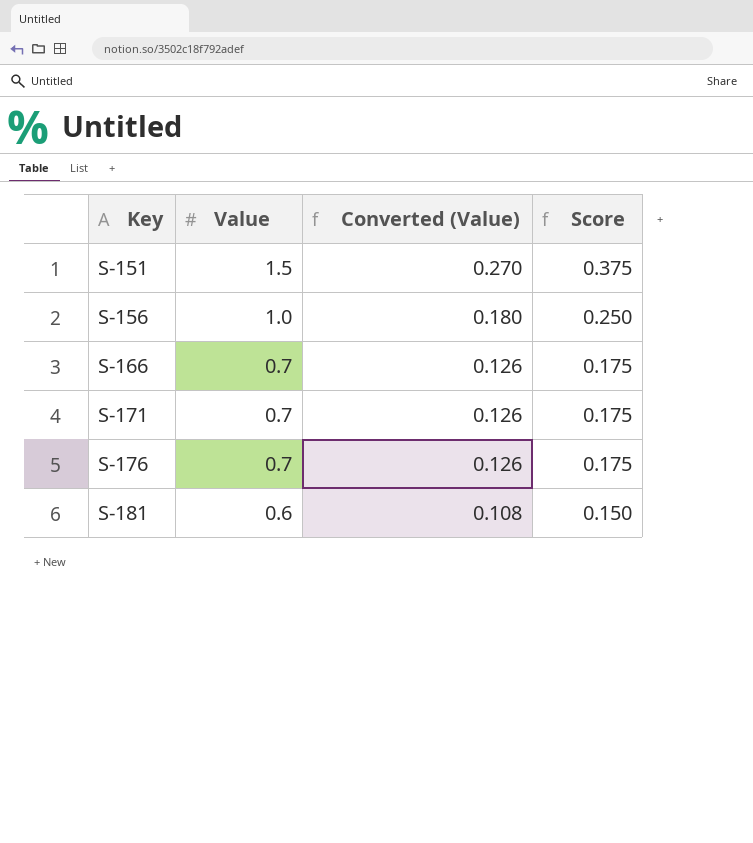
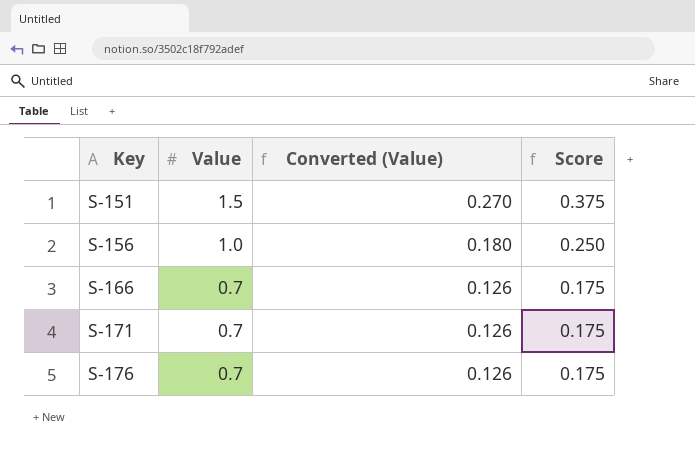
row S-181: 0.6 | 0.108 | 0.150 -> none

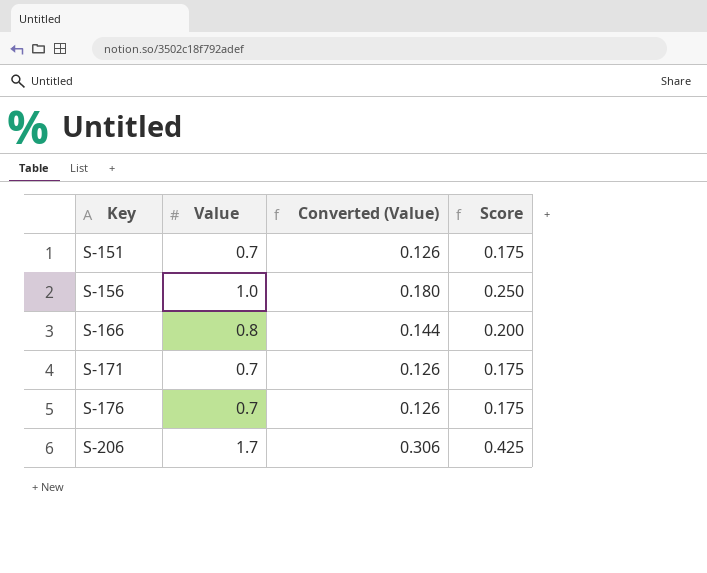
S-151 | Value: 1.5 -> 0.7
S-151 | Converted (Value): 0.270 -> 0.126
S-151 | Score: 0.375 -> 0.175
S-166 | Value: 0.7 -> 0.8
S-166 | Converted (Value): 0.126 -> 0.144
S-166 | Score: 0.175 -> 0.200
row S-206: none -> 1.7 | 0.306 | 0.425

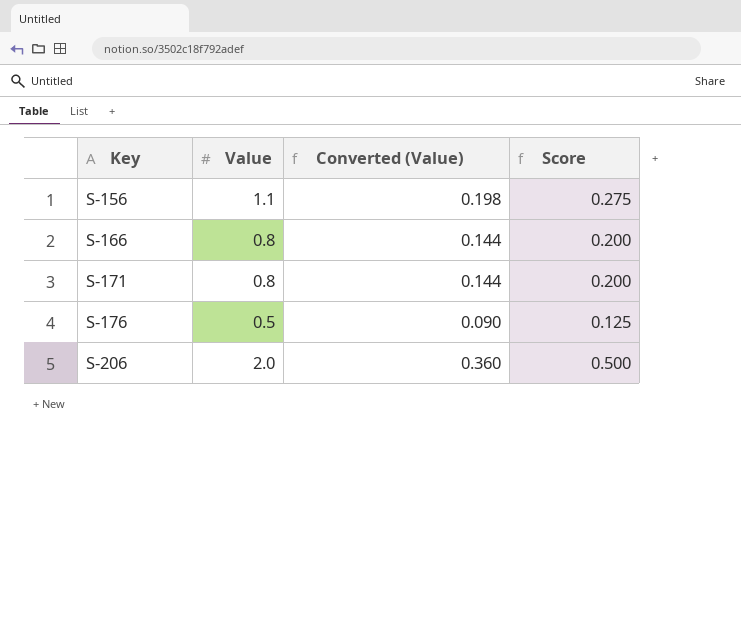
row S-151: 0.7 | 0.126 | 0.175 -> none
S-156 | Value: 1.0 -> 1.1
S-156 | Converted (Value): 0.180 -> 0.198
S-156 | Score: 0.250 -> 0.275
S-171 | Value: 0.7 -> 0.8
S-171 | Converted (Value): 0.126 -> 0.144
S-171 | Score: 0.175 -> 0.200
S-176 | Value: 0.7 -> 0.5
S-176 | Converted (Value): 0.126 -> 0.090
S-176 | Score: 0.175 -> 0.125
S-206 | Value: 1.7 -> 2.0
S-206 | Converted (Value): 0.306 -> 0.360
S-206 | Score: 0.425 -> 0.500

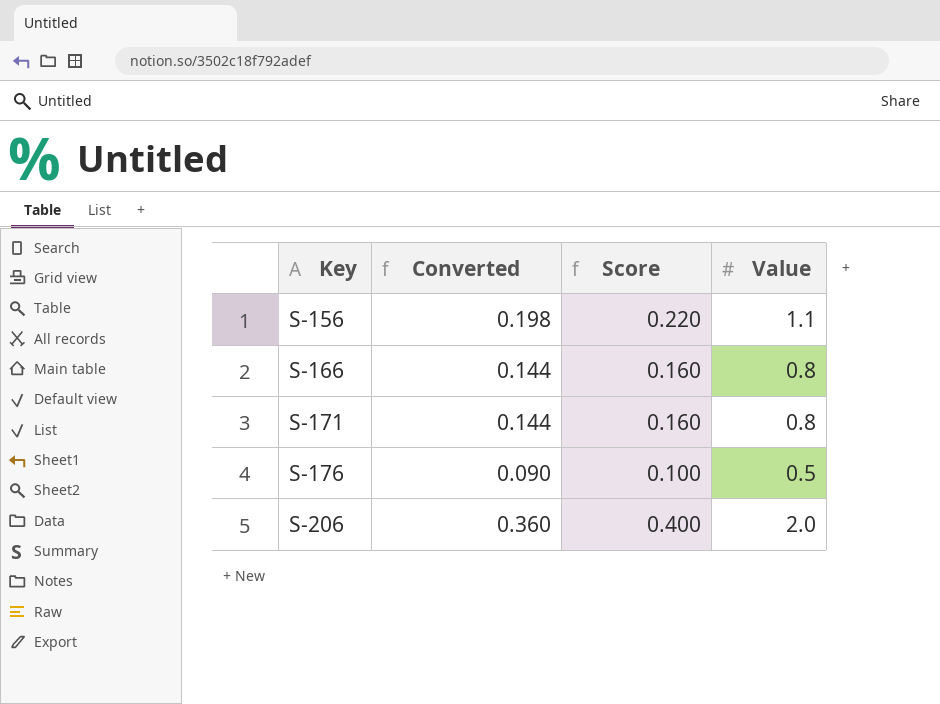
column name: Converted (Value) -> Converted
column Score | formula: [Value] * 0.25 -> [Value] * 0.2
column Value | position: 2 -> 4

